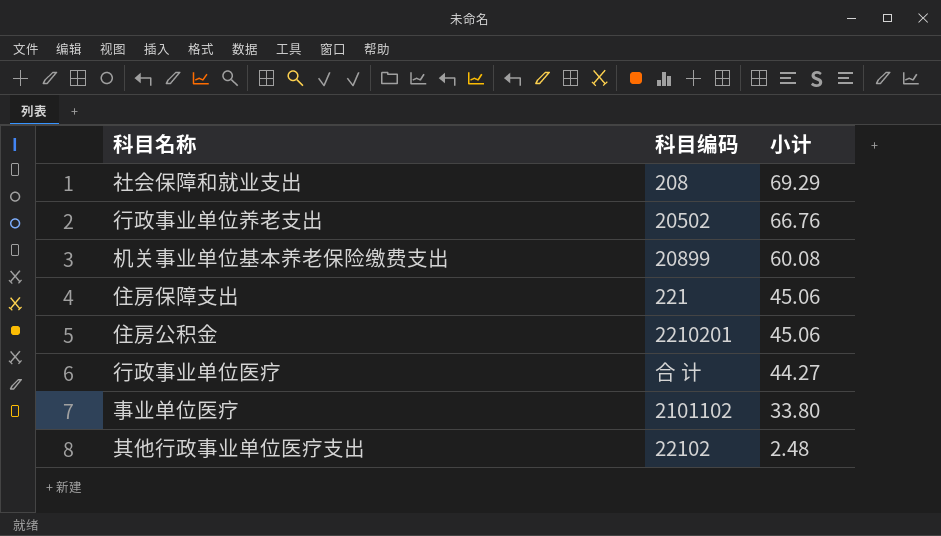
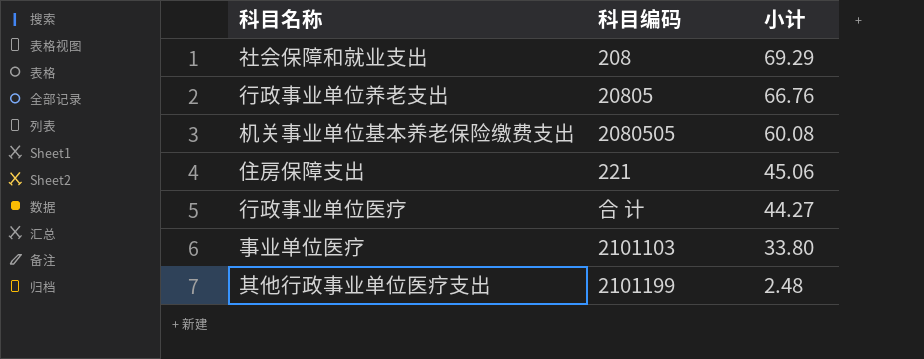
row 住房公积金: 2210201 | 45.06 -> none
行政事业单位养老支出 | 科目编码: 20502 -> 20805
机关事业单位基本养老保险缴费支出 | 科目编码: 20899 -> 2080505
事业单位医疗 | 科目编码: 2101102 -> 2101103
其他行政事业单位医疗支出 | 科目编码: 22102 -> 2101199

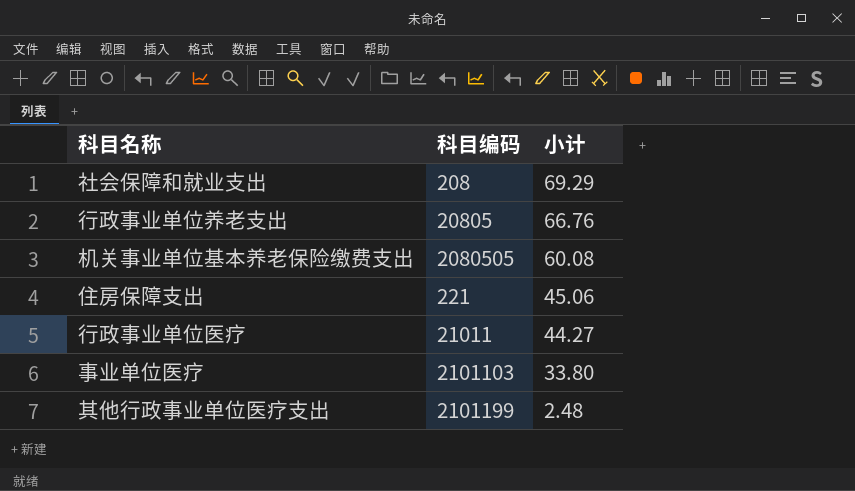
行政事业单位医疗 | 科目编码: 合 计 -> 21011

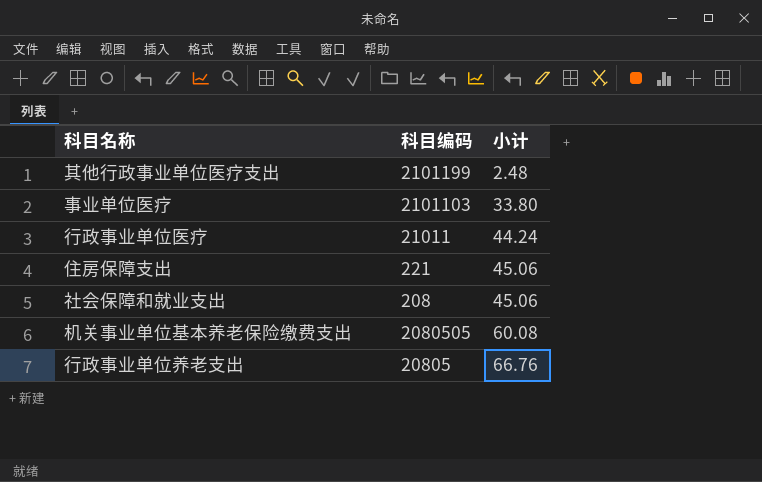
row order: 小计 descending -> 小计 ascending
行政事业单位医疗 | 小计: 44.27 -> 44.24
社会保障和就业支出 | 小计: 69.29 -> 45.06

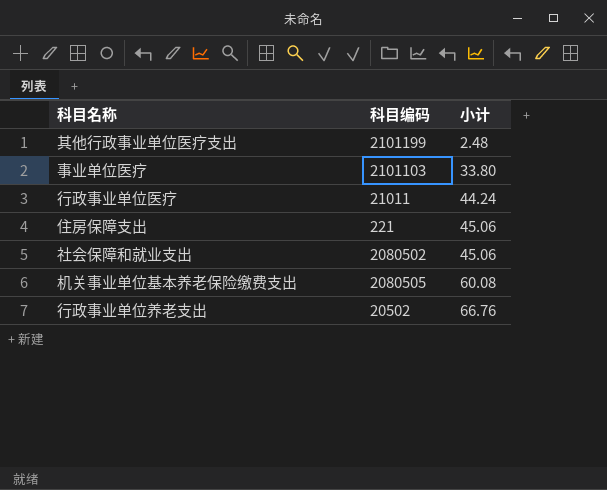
社会保障和就业支出 | 科目编码: 208 -> 2080502
行政事业单位养老支出 | 科目编码: 20805 -> 20502

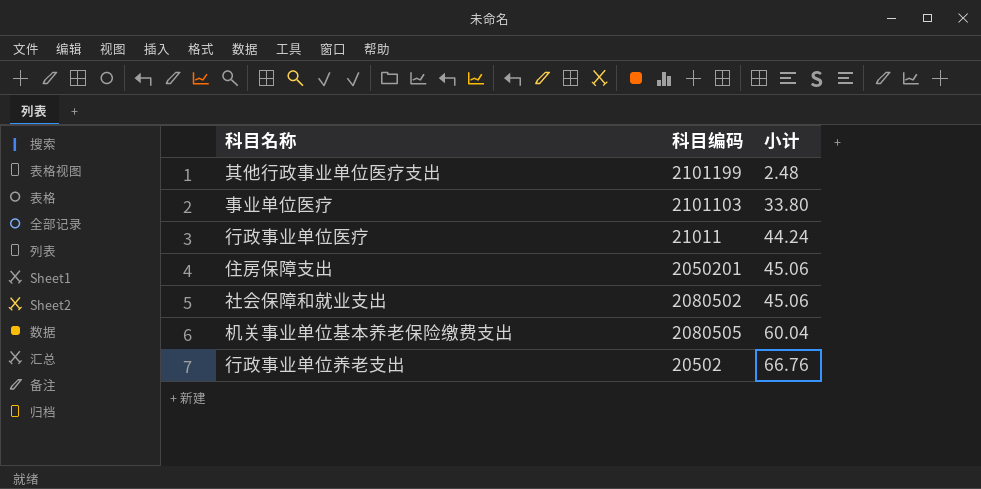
住房保障支出 | 科目编码: 221 -> 2050201
机关事业单位基本养老保险缴费支出 | 小计: 60.08 -> 60.04

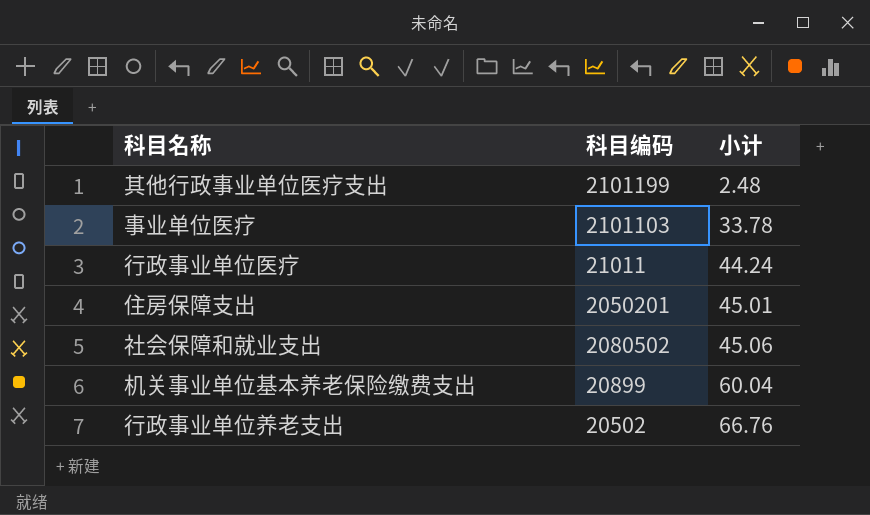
事业单位医疗 | 小计: 33.80 -> 33.78
住房保障支出 | 小计: 45.06 -> 45.01
机关事业单位基本养老保险缴费支出 | 科目编码: 2080505 -> 20899

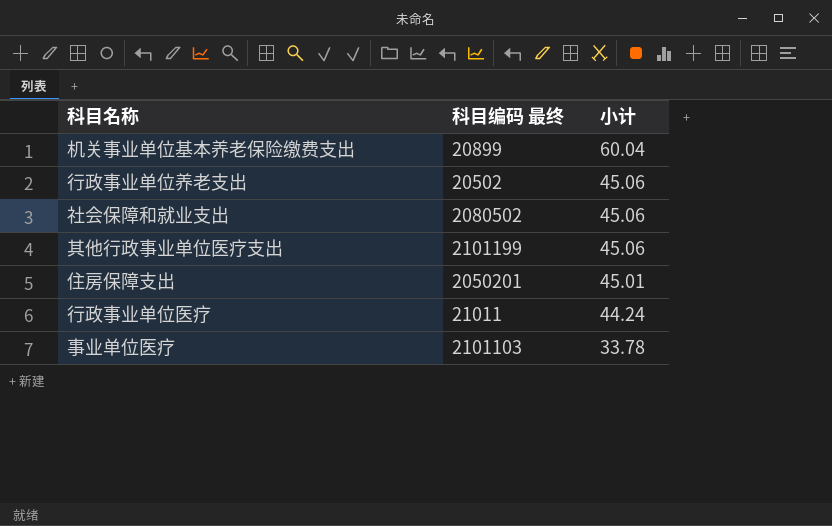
row order: 小计 ascending -> 小计 descending
column name: 科目编码 -> 科目编码 最终
行政事业单位养老支出 | 小计: 66.76 -> 45.06
其他行政事业单位医疗支出 | 小计: 2.48 -> 45.06

